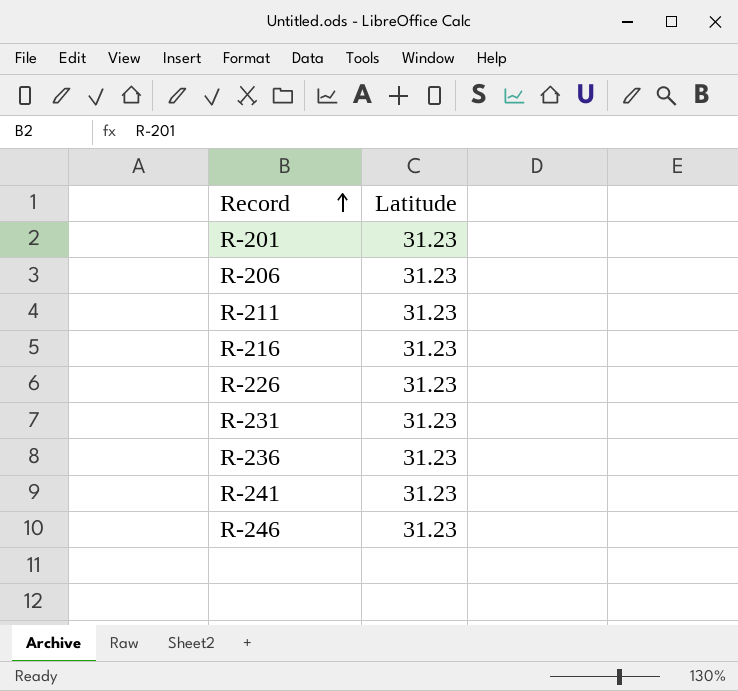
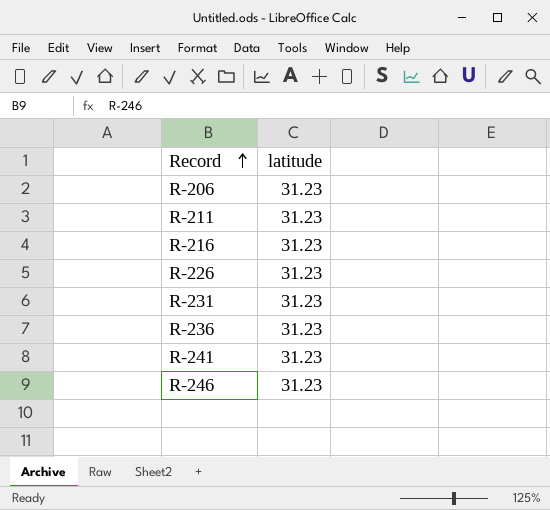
column name: Latitude -> latitude
row R-201: 31.23 -> none

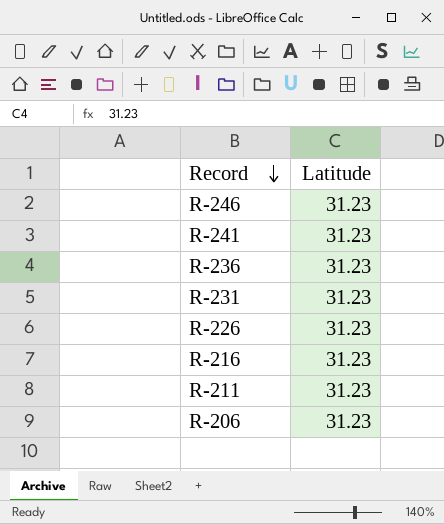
row order: Record ascending -> Record descending
column name: latitude -> Latitude

